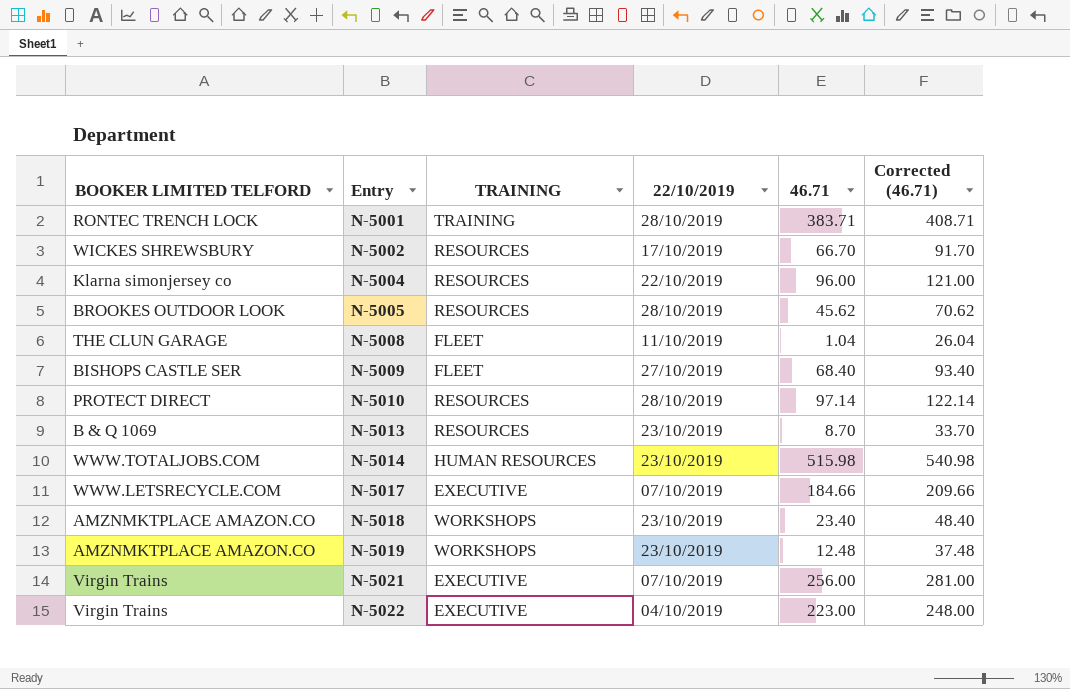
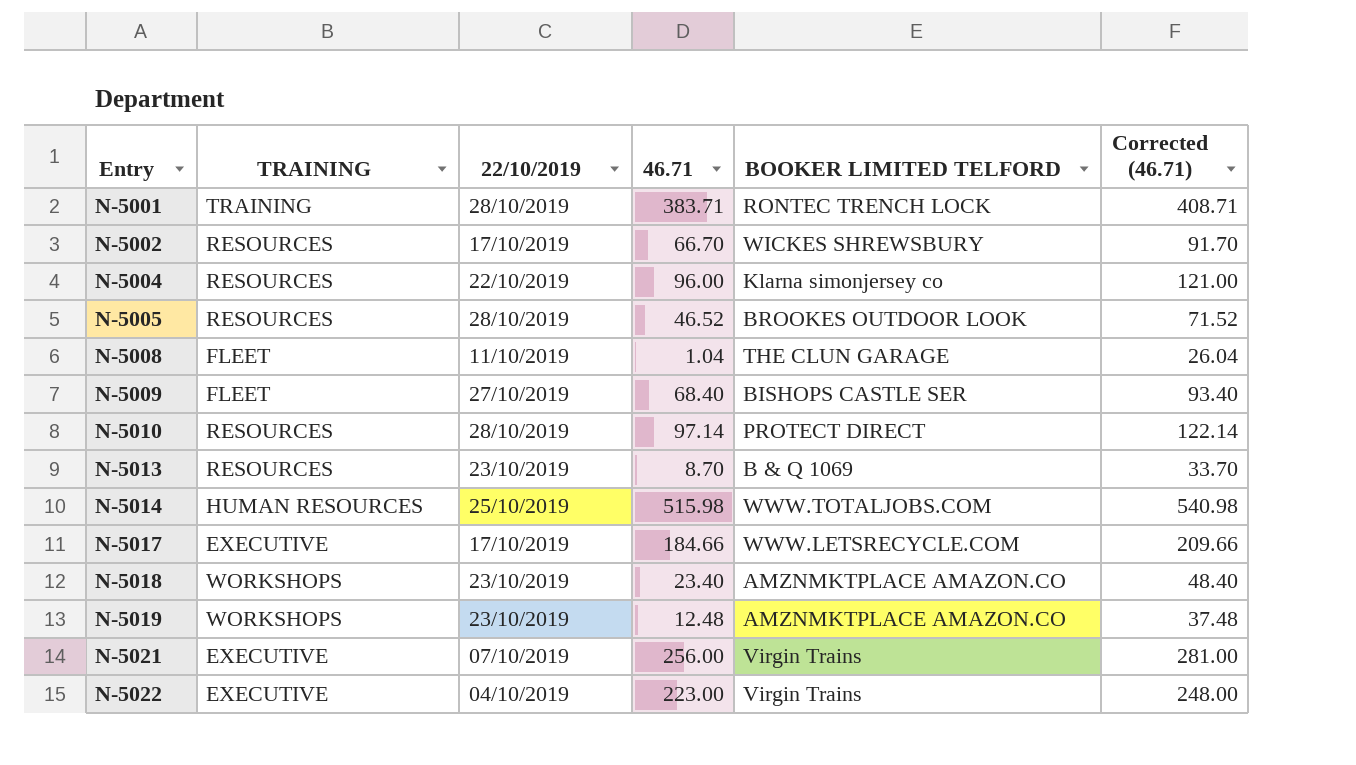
column BOOKER LIMITED TELFORD | position: 1 -> 5
N-5005 | 46.71: 45.62 -> 46.52
N-5005 | Corrected (46.71): 70.62 -> 71.52
N-5014 | 22/10/2019: 23/10/2019 -> 25/10/2019
N-5017 | 22/10/2019: 07/10/2019 -> 17/10/2019

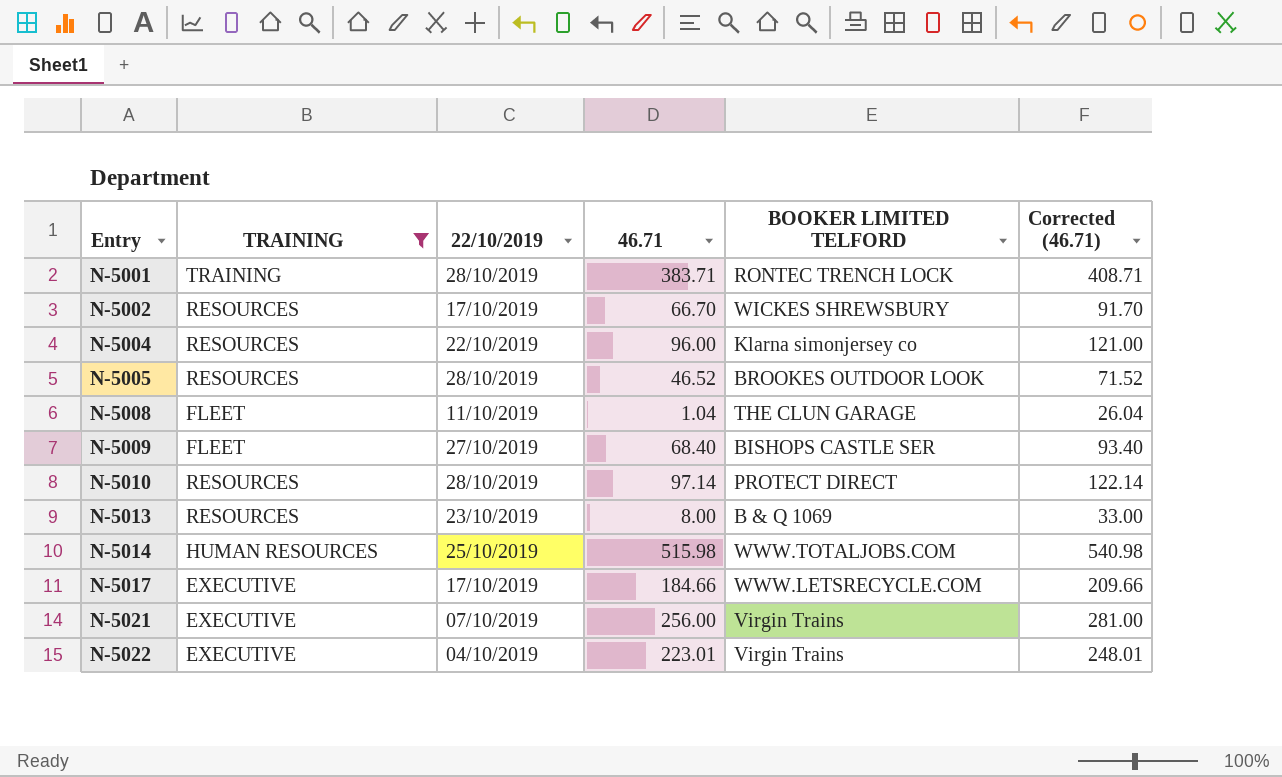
filter: none -> TRAINING != WORKSHOPS
N-5013 | 46.71: 8.70 -> 8.00
N-5013 | Corrected (46.71): 33.70 -> 33.00
N-5022 | 46.71: 223.00 -> 223.01
N-5022 | Corrected (46.71): 248.00 -> 248.01

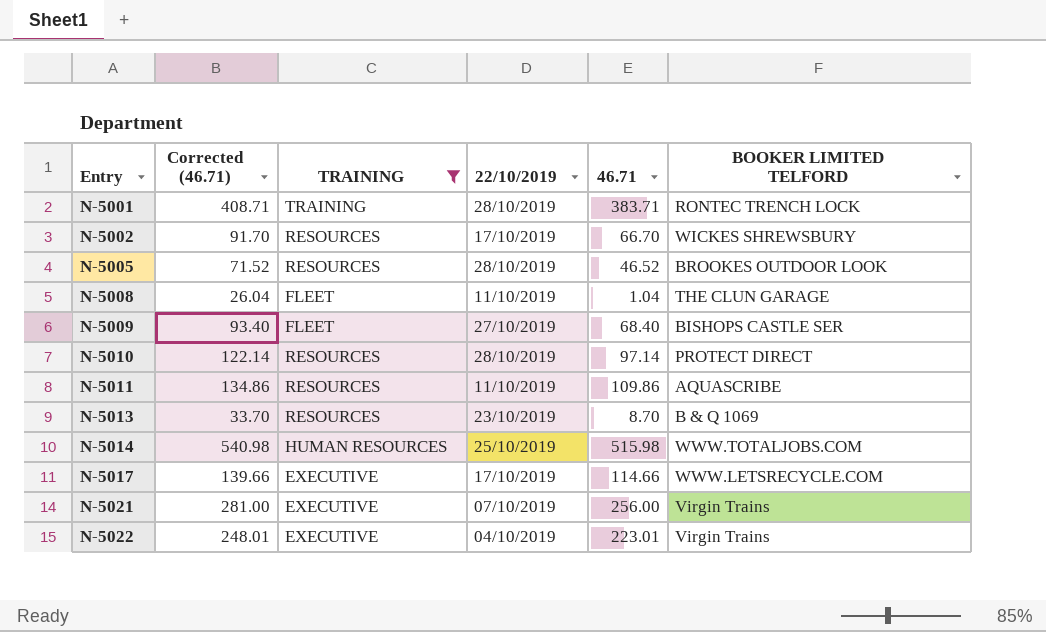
column Corrected (46.71) | position: 6 -> 2
row N-5004: RESOURCES | 22/10/2019 | 96.00 | Klarna simonjersey co | 121.00 -> none
row N-5011: none -> 134.86 | RESOURCES | 11/10/2019 | 109.86 | AQUASCRIBE
N-5013 | Corrected (46.71): 33.00 -> 33.70
N-5013 | 46.71: 8.00 -> 8.70
N-5017 | Corrected (46.71): 209.66 -> 139.66
N-5017 | 46.71: 184.66 -> 114.66

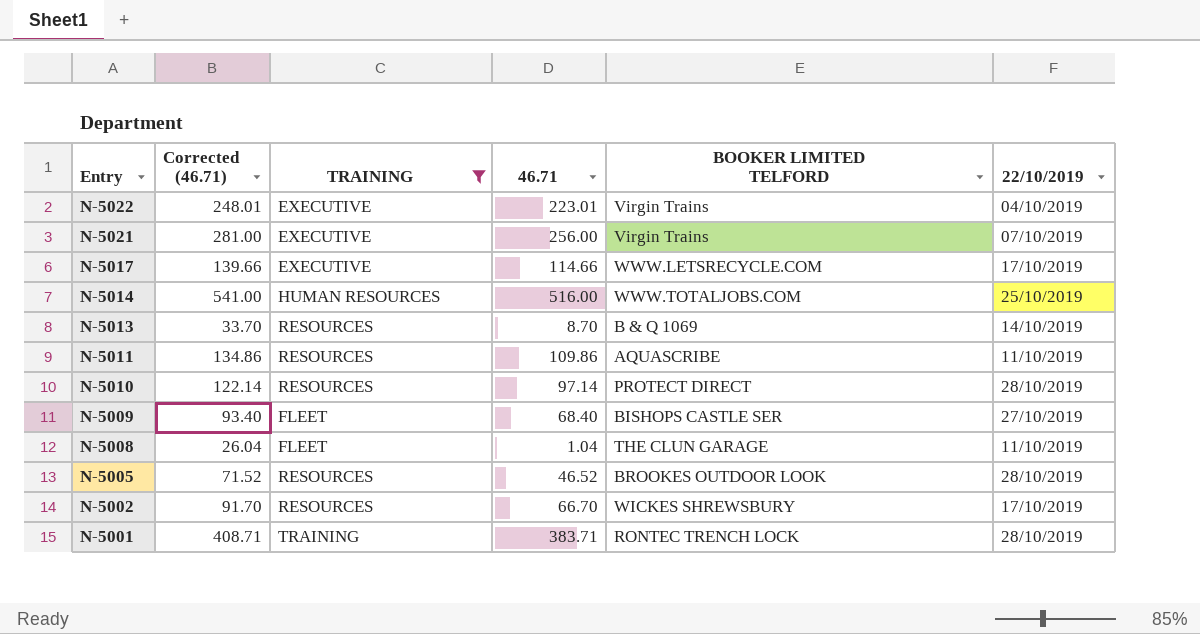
row order: Entry ascending -> Entry descending
column 22/10/2019 | position: 4 -> 6
N-5014 | Corrected (46.71): 540.98 -> 541.00
N-5014 | 46.71: 515.98 -> 516.00
N-5013 | 22/10/2019: 23/10/2019 -> 14/10/2019

